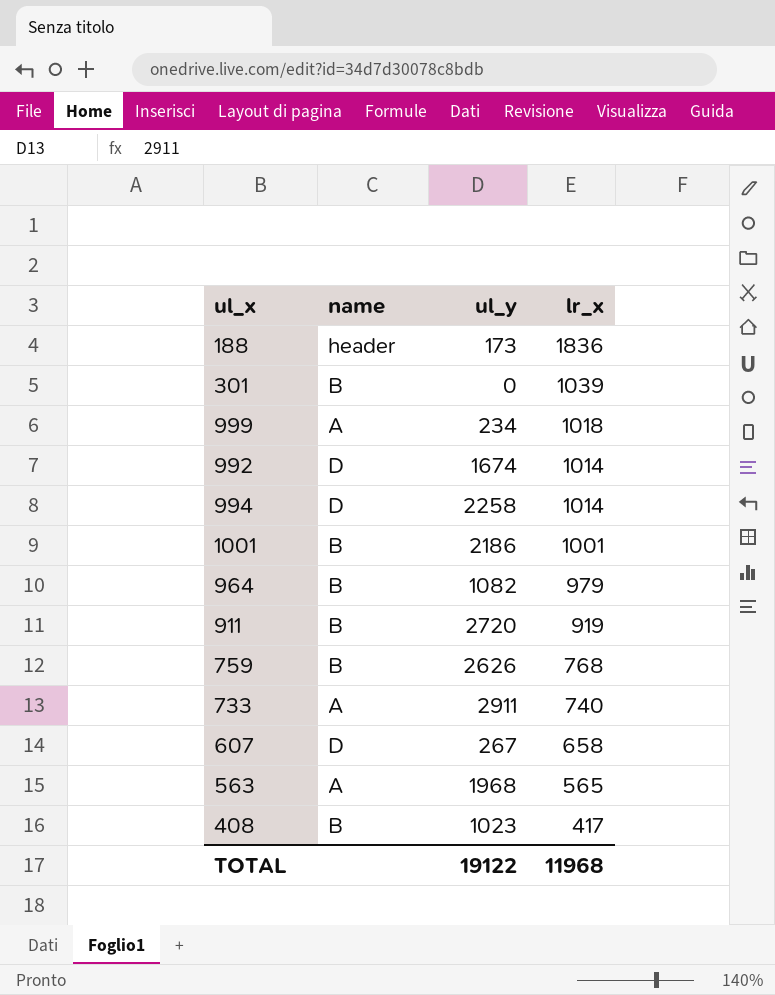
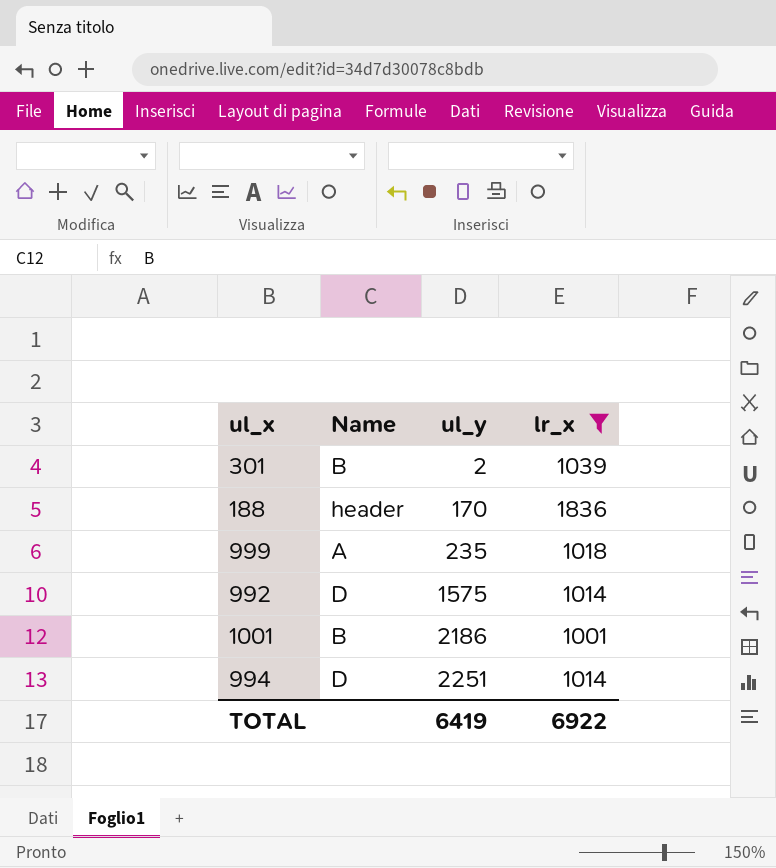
filter: none -> lr_x >= 1001
row order: lr_x descending -> ul_y ascending
column name: name -> Name
301 | ul_y: 0 -> 2
188 | ul_y: 173 -> 170
999 | ul_y: 234 -> 235
992 | ul_y: 1674 -> 1575
994 | ul_y: 2258 -> 2251
TOTAL | ul_y: 19122 -> 6419
TOTAL | lr_x: 11968 -> 6922

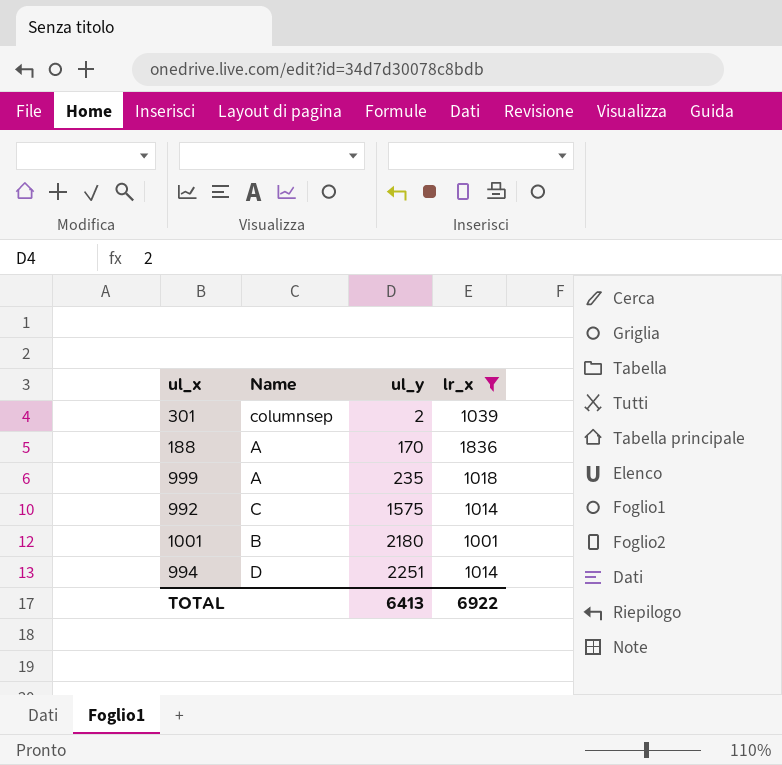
301 | Name: B -> columnsep
188 | Name: header -> A
992 | Name: D -> C
1001 | ul_y: 2186 -> 2180
TOTAL | ul_y: 6419 -> 6413

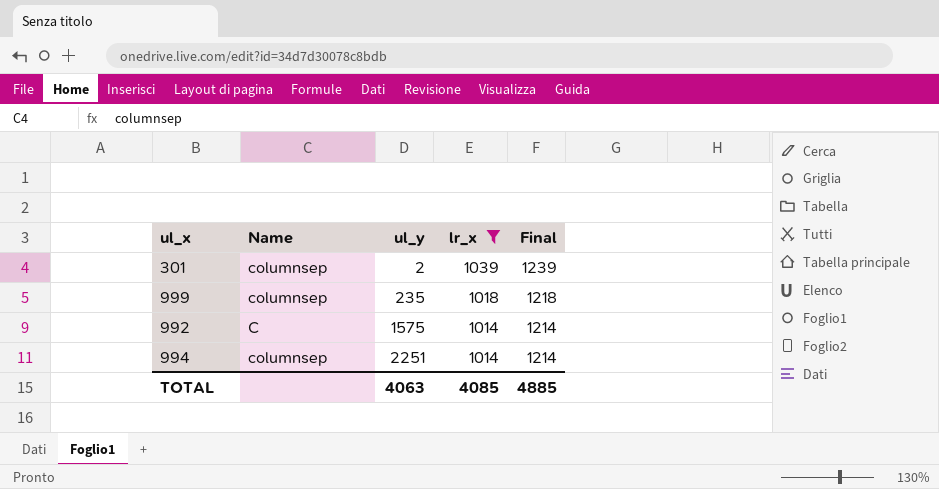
column Final | formula: none -> [lr_x] + 200
row 188: A | 170 | 1836 -> none
row 1001: B | 2180 | 1001 -> none
999 | Name: A -> columnsep
994 | Name: D -> columnsep
TOTAL | ul_y: 6413 -> 4063
TOTAL | lr_x: 6922 -> 4085

